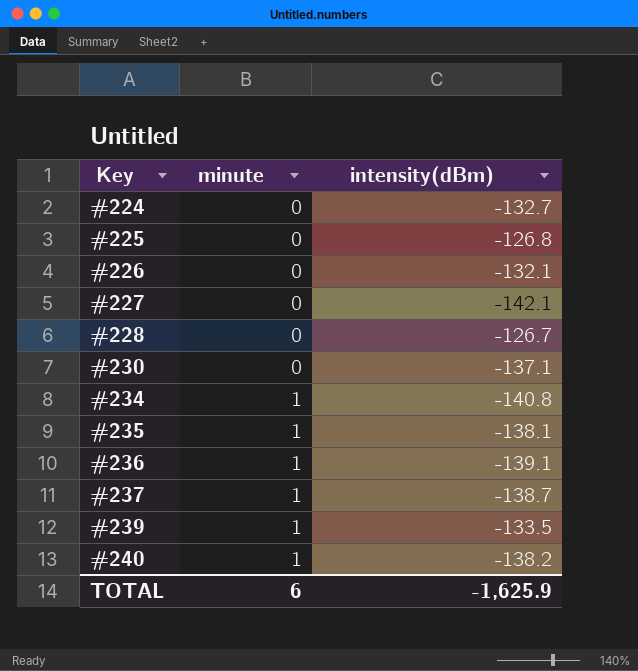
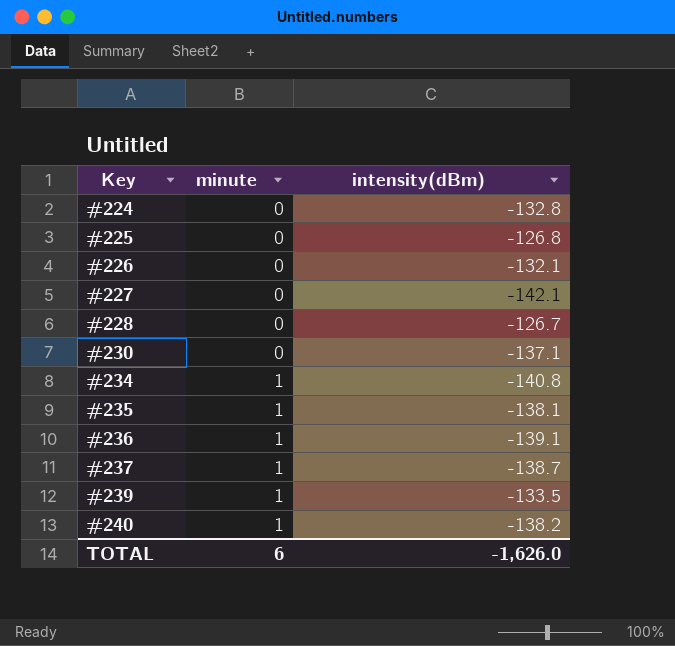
#224 | intensity(dBm): -132.7 -> -132.8
TOTAL | intensity(dBm): -1,625.9 -> -1,626.0

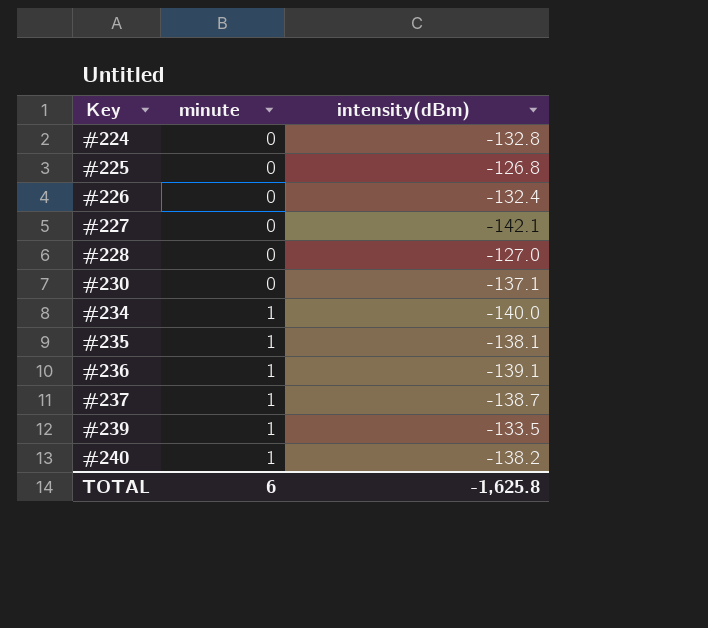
#226 | intensity(dBm): -132.1 -> -132.4
#228 | intensity(dBm): -126.7 -> -127.0
#234 | intensity(dBm): -140.8 -> -140.0
TOTAL | intensity(dBm): -1,626.0 -> -1,625.8

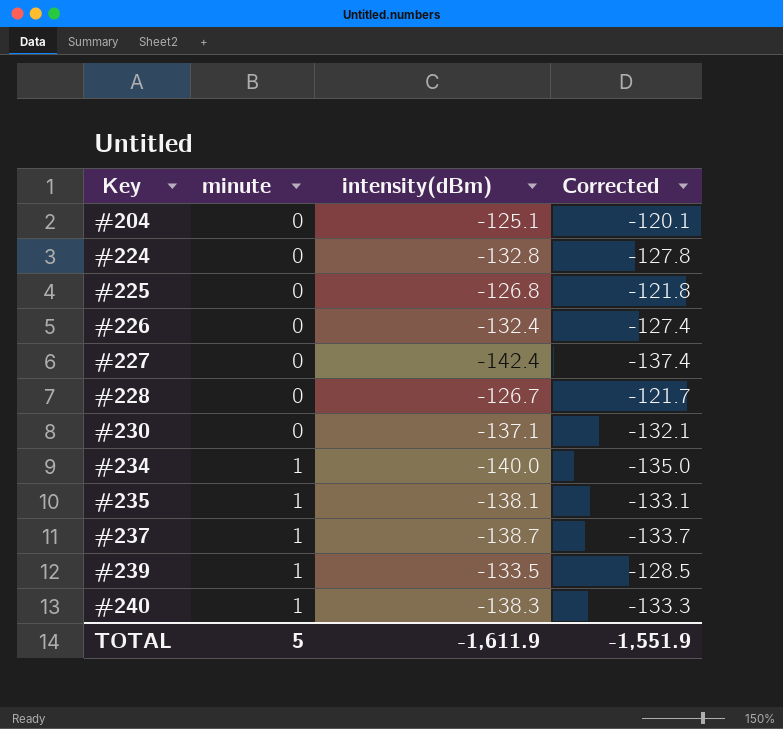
column Corrected | formula: none -> [intensity(dBm)] + 5
row #236: 1 | -139.1 -> none
row #204: none -> 0 | -125.1 | -120.1
#227 | intensity(dBm): -142.1 -> -142.4
#228 | intensity(dBm): -127.0 -> -126.7
#240 | intensity(dBm): -138.2 -> -138.3
TOTAL | minute: 6 -> 5
TOTAL | intensity(dBm): -1,625.8 -> -1,611.9

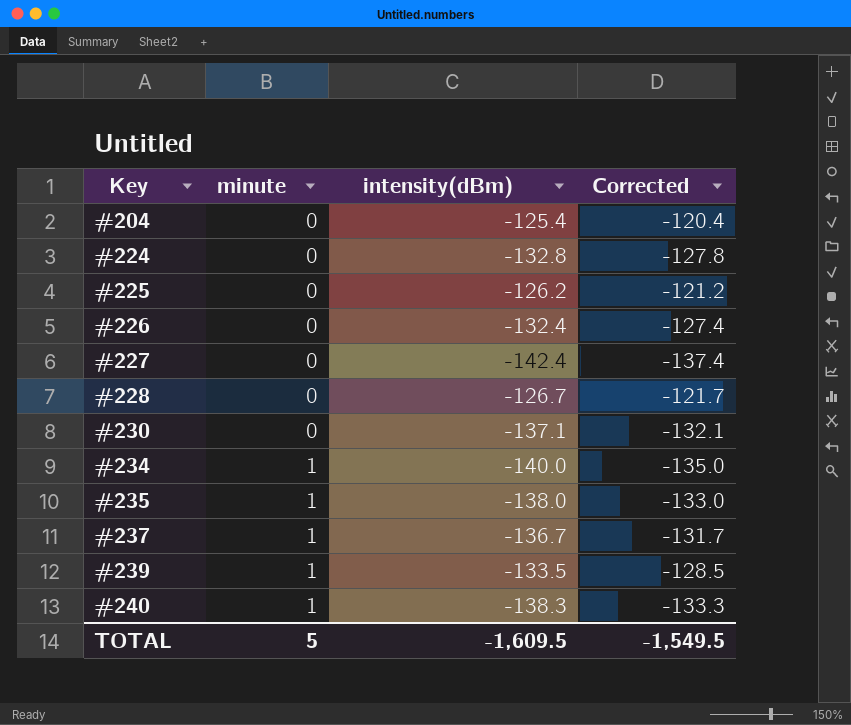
#204 | intensity(dBm): -125.1 -> -125.4
#204 | Corrected: -120.1 -> -120.4
#225 | intensity(dBm): -126.8 -> -126.2
#225 | Corrected: -121.8 -> -121.2
#235 | intensity(dBm): -138.1 -> -138.0
#235 | Corrected: -133.1 -> -133.0
#237 | intensity(dBm): -138.7 -> -136.7
#237 | Corrected: -133.7 -> -131.7
TOTAL | intensity(dBm): -1,611.9 -> -1,609.5
TOTAL | Corrected: -1,551.9 -> -1,549.5

